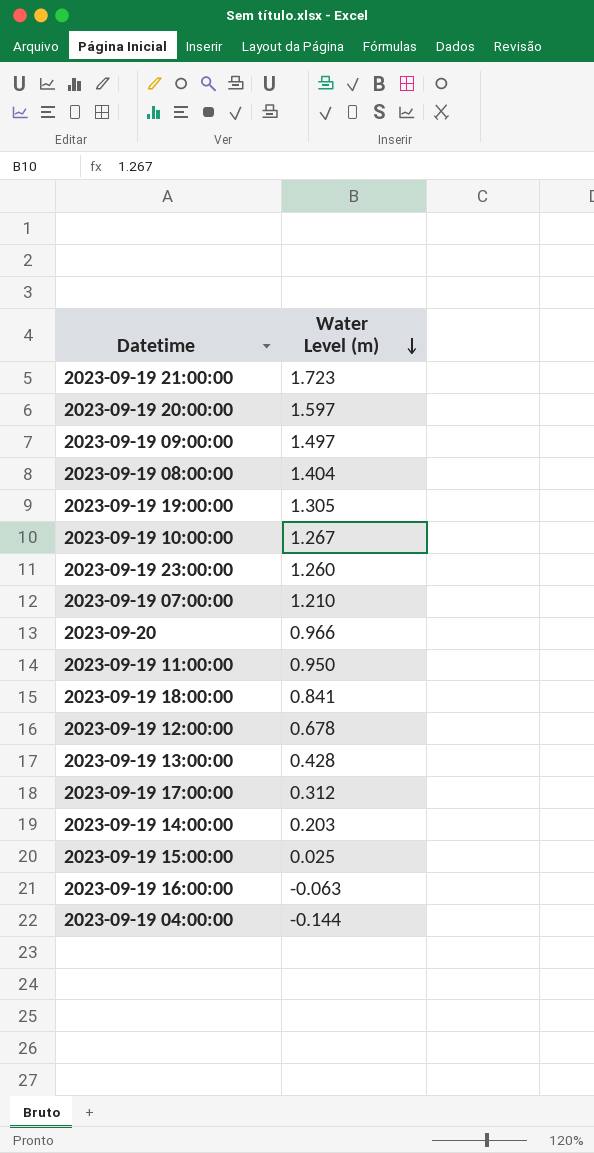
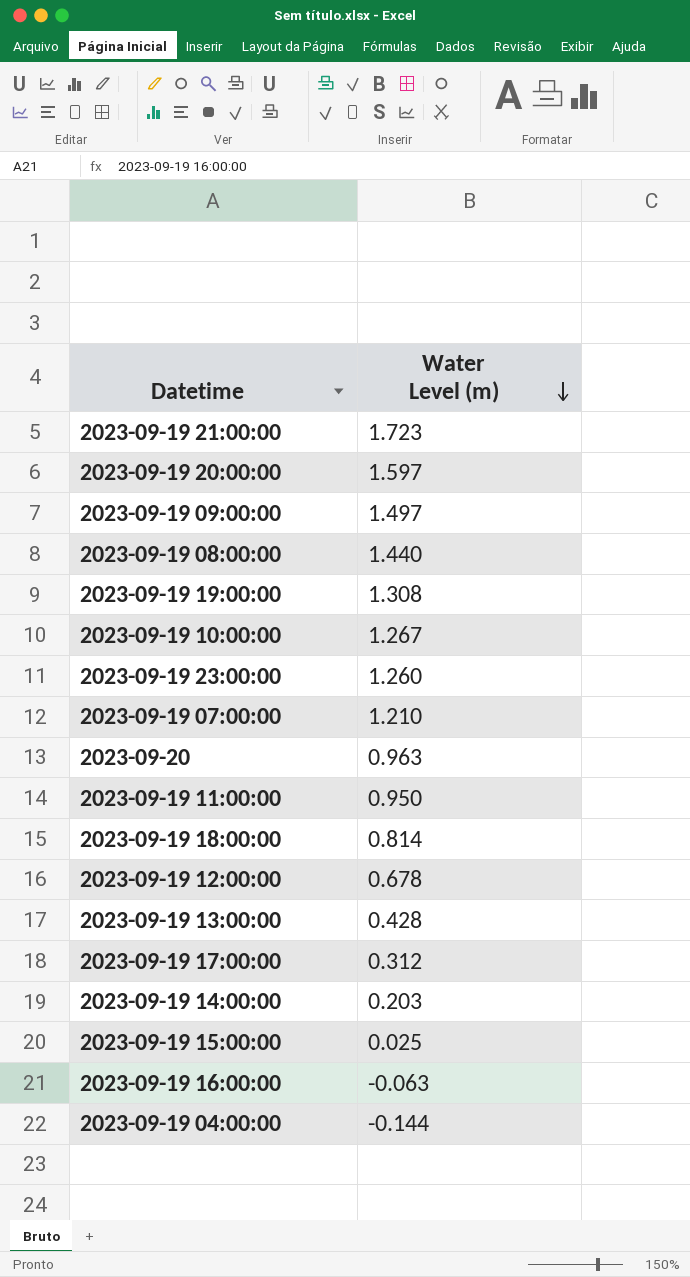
2023-09-19 08:00:00 | Water Level (m): 1.404 -> 1.440
2023-09-19 19:00:00 | Water Level (m): 1.305 -> 1.308
2023-09-20 | Water Level (m): 0.966 -> 0.963
2023-09-19 18:00:00 | Water Level (m): 0.841 -> 0.814

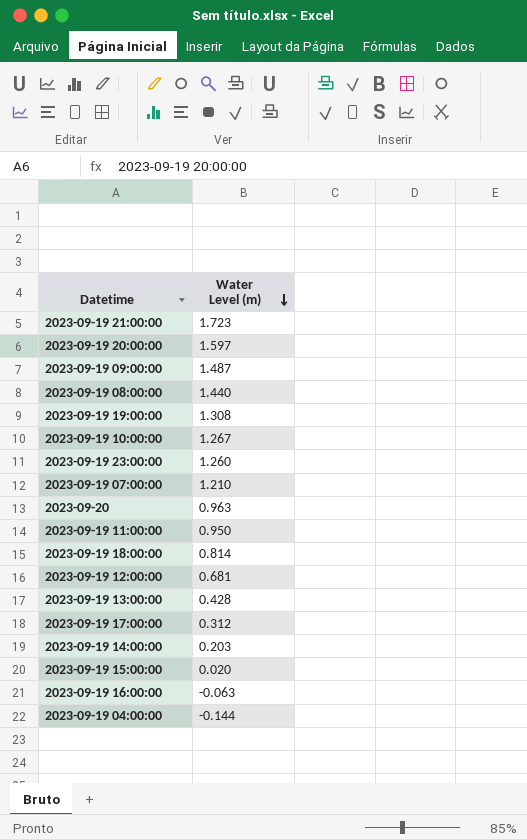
2023-09-19 09:00:00 | Water Level (m): 1.497 -> 1.487
2023-09-19 12:00:00 | Water Level (m): 0.678 -> 0.681
2023-09-19 15:00:00 | Water Level (m): 0.025 -> 0.020

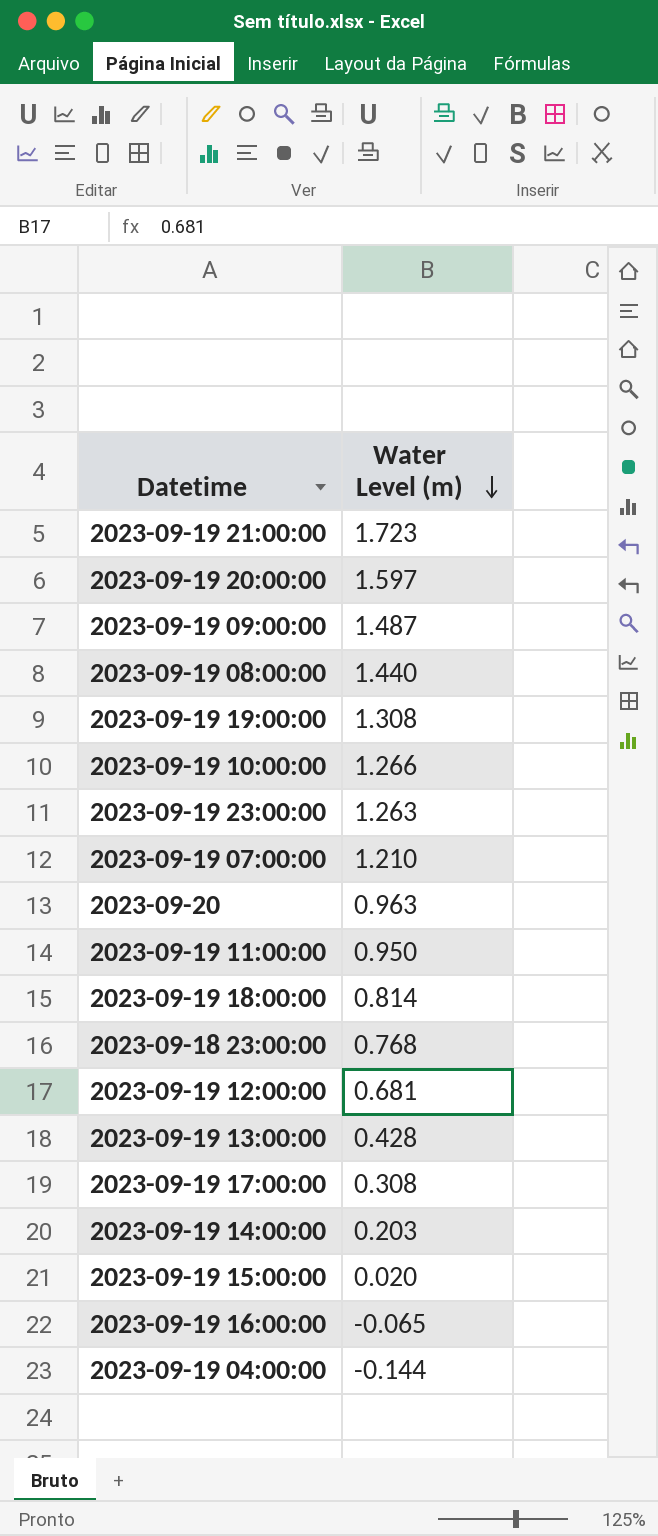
2023-09-19 10:00:00 | Water Level (m): 1.267 -> 1.266
2023-09-19 23:00:00 | Water Level (m): 1.260 -> 1.263
row 2023-09-18 23:00:00: none -> 0.768
2023-09-19 17:00:00 | Water Level (m): 0.312 -> 0.308
2023-09-19 16:00:00 | Water Level (m): -0.063 -> -0.065

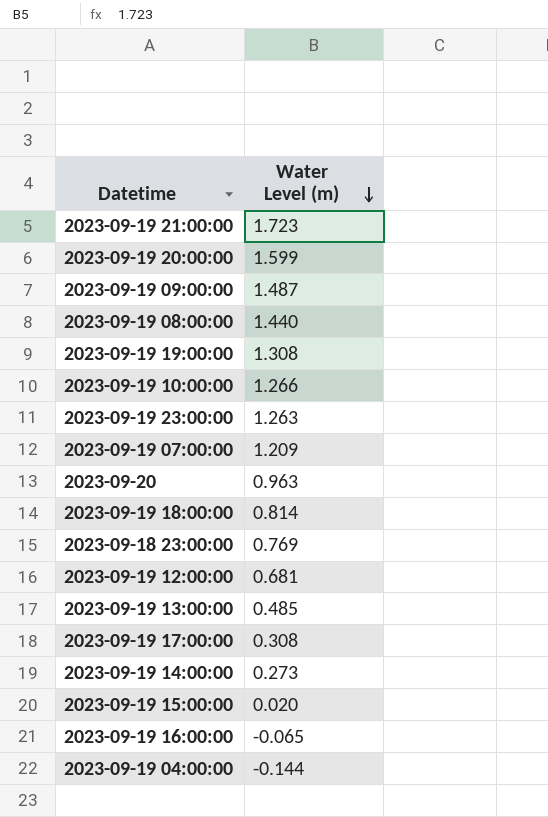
row 2023-09-19 11:00:00: 0.950 -> none
2023-09-19 20:00:00 | Water Level (m): 1.597 -> 1.599
2023-09-19 07:00:00 | Water Level (m): 1.210 -> 1.209
2023-09-18 23:00:00 | Water Level (m): 0.768 -> 0.769
2023-09-19 13:00:00 | Water Level (m): 0.428 -> 0.485
2023-09-19 14:00:00 | Water Level (m): 0.203 -> 0.273

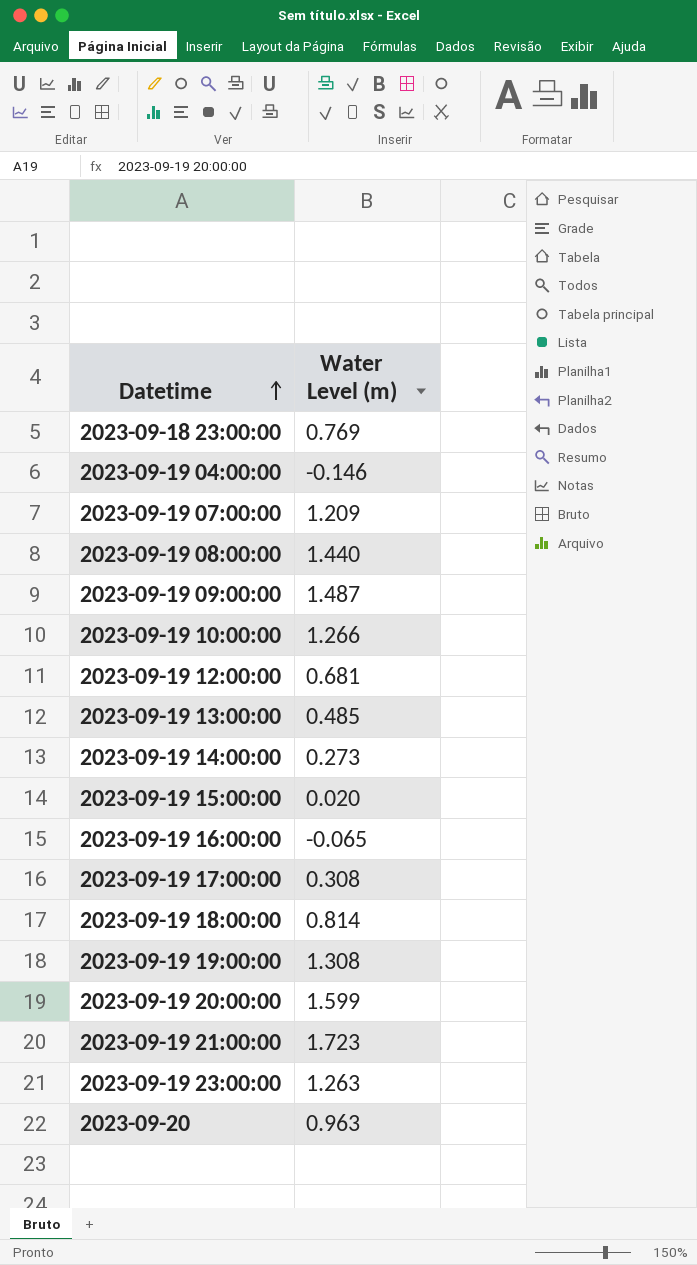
row order: Water Level (m) descending -> Datetime ascending
2023-09-19 04:00:00 | Water Level (m): -0.144 -> -0.146

